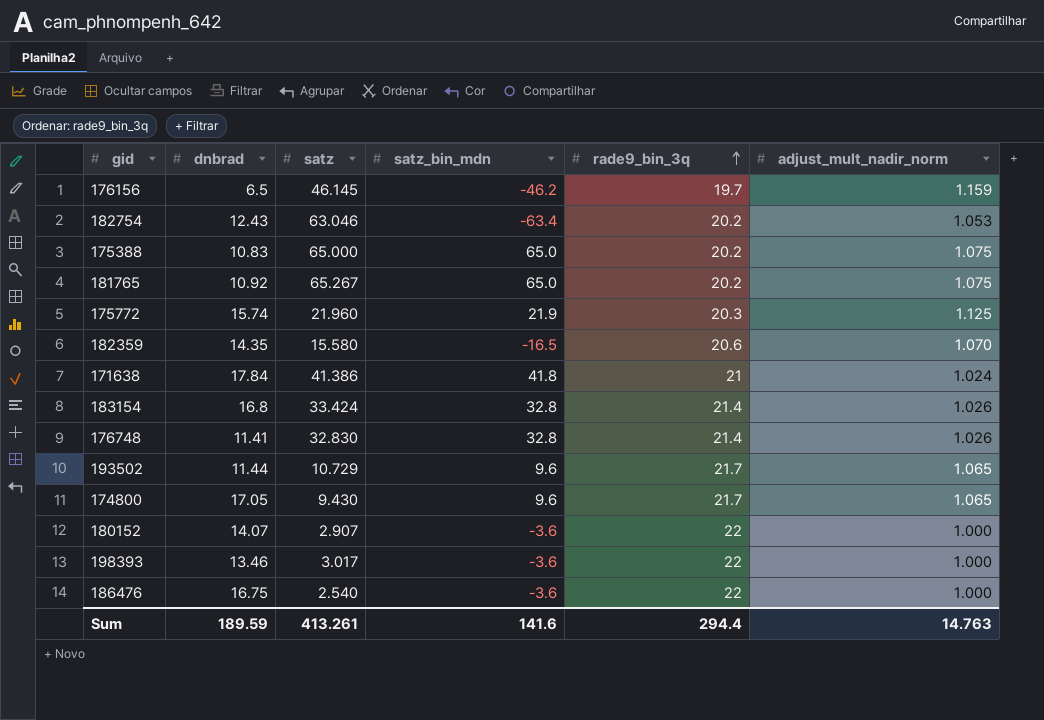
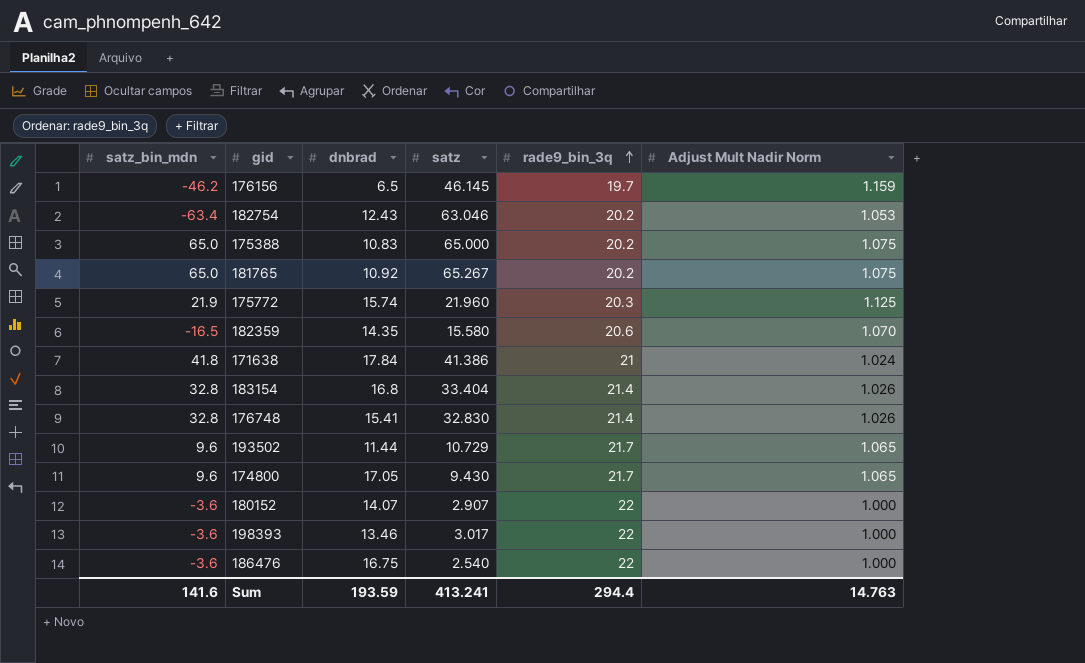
column satz_bin_mdn | position: 4 -> 1
column name: adjust_mult_nadir_norm -> Adjust Mult Nadir Norm
183154 | satz: 33.424 -> 33.404
176748 | dnbrad: 11.41 -> 15.41
Sum | dnbrad: 189.59 -> 193.59
Sum | satz: 413.261 -> 413.241

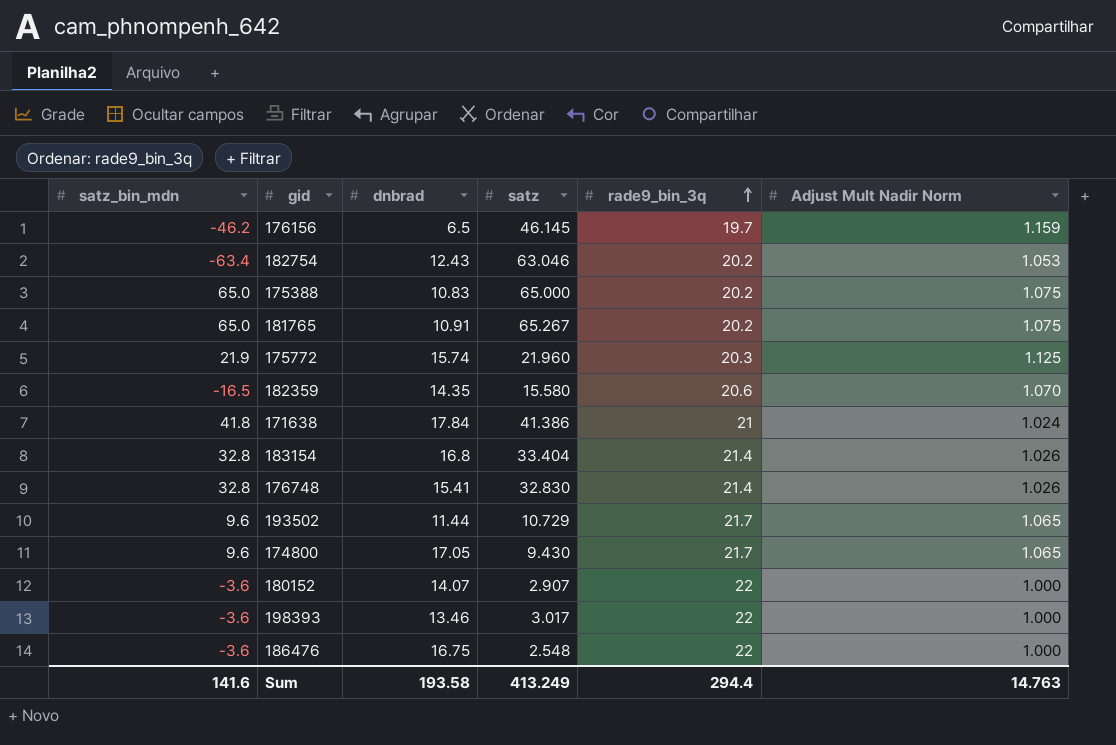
181765 | dnbrad: 10.92 -> 10.91
186476 | satz: 2.540 -> 2.548
Sum | dnbrad: 193.59 -> 193.58
Sum | satz: 413.241 -> 413.249

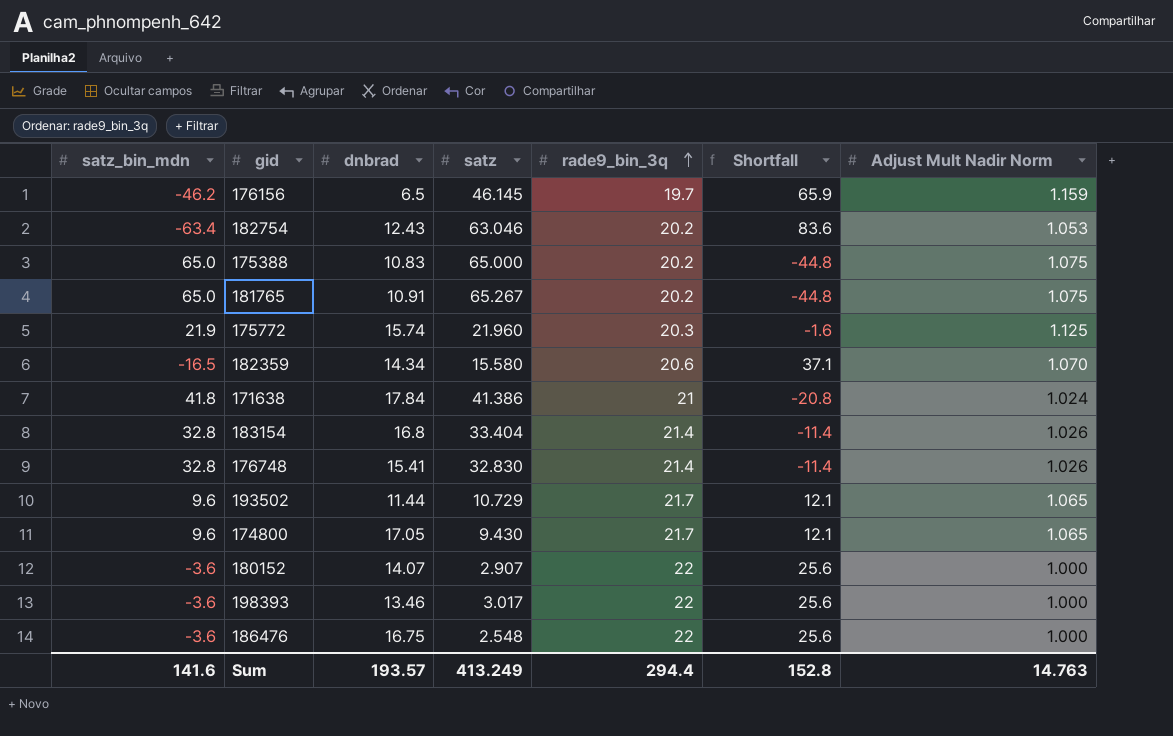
column Shortfall | formula: none -> [rade9_bin_3q] - [satz_bin_mdn]
182359 | dnbrad: 14.35 -> 14.34
Sum | dnbrad: 193.58 -> 193.57

